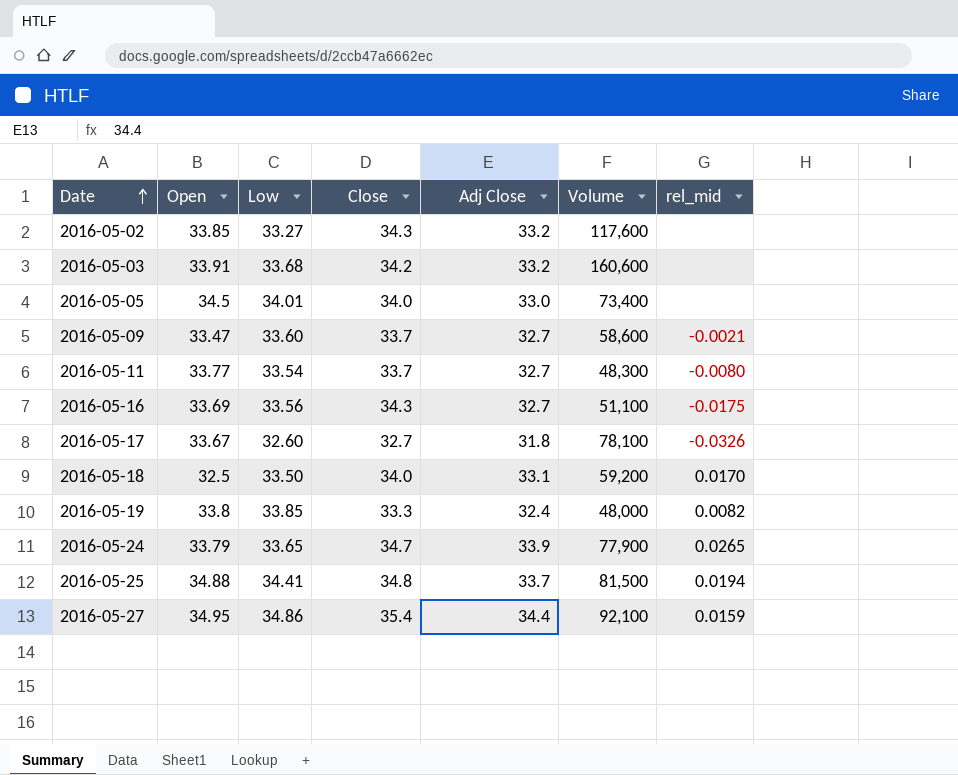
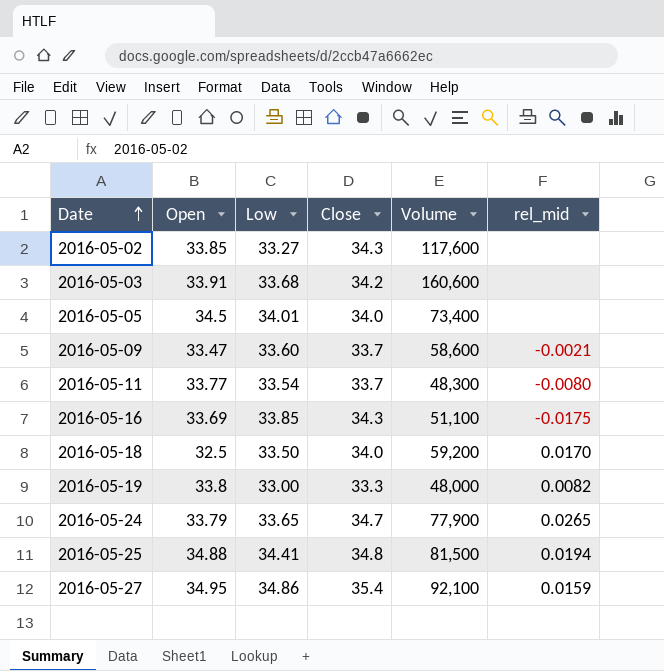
column Adj Close | position: 5 -> none
row 2016-05-17: 33.67 | 32.60 | 32.7 | 31.8 | 78,100 | -0.0326 -> none
2016-05-16 | Low: 33.56 -> 33.85
2016-05-19 | Low: 33.85 -> 33.00

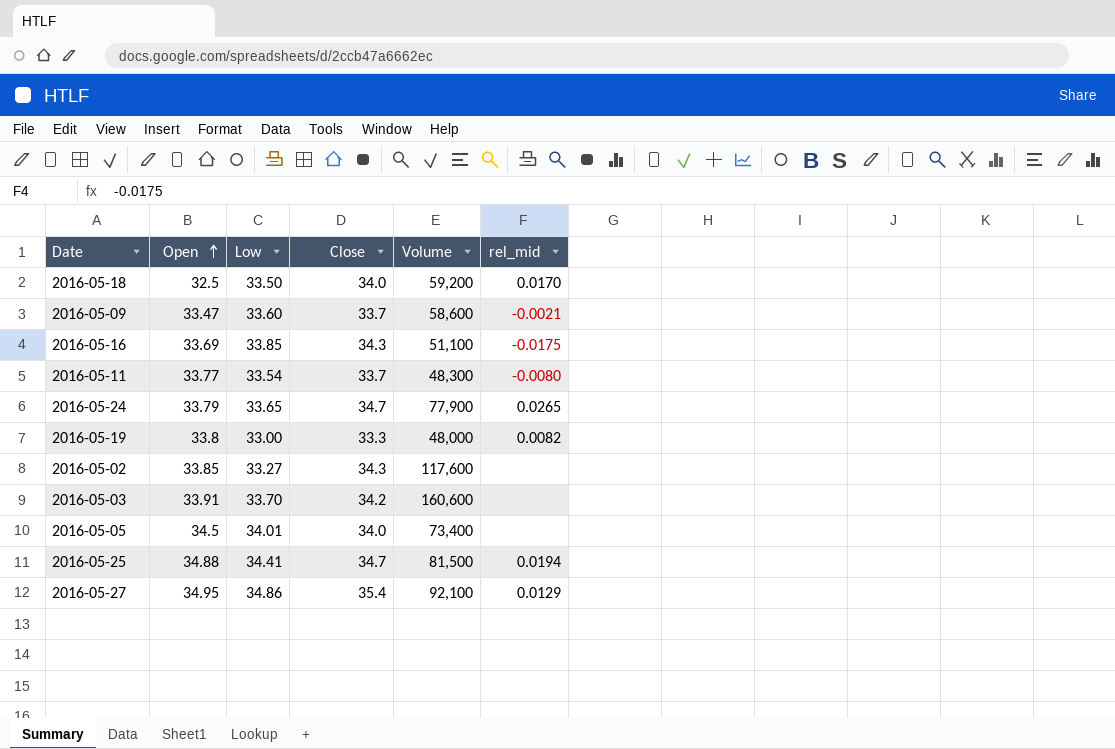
row order: Date ascending -> Open ascending
2016-05-03 | Low: 33.68 -> 33.70
2016-05-25 | Close: 34.8 -> 34.7
2016-05-27 | rel_mid: 0.0159 -> 0.0129

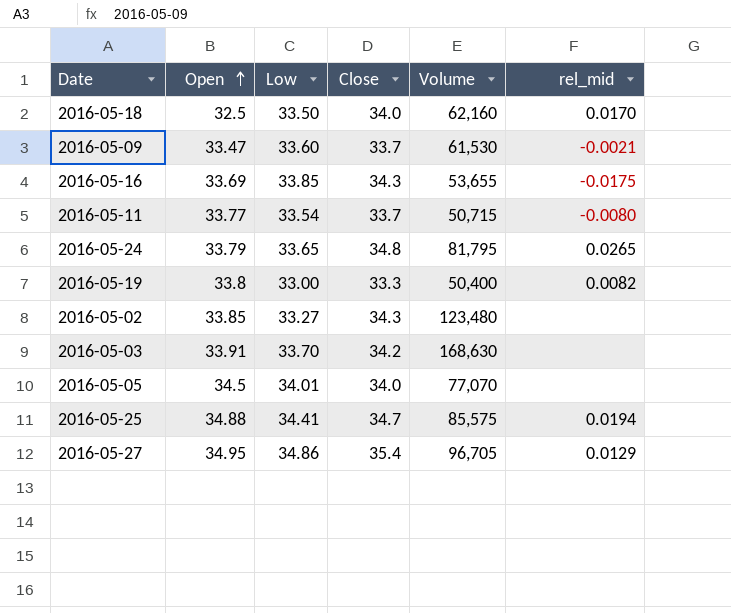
2016-05-18 | Volume: 59,200 -> 62,160
2016-05-09 | Volume: 58,600 -> 61,530
2016-05-16 | Volume: 51,100 -> 53,655
2016-05-11 | Volume: 48,300 -> 50,715
2016-05-24 | Close: 34.7 -> 34.8
2016-05-24 | Volume: 77,900 -> 81,795
2016-05-19 | Volume: 48,000 -> 50,400
2016-05-02 | Volume: 117,600 -> 123,480
2016-05-03 | Volume: 160,600 -> 168,630
2016-05-05 | Volume: 73,400 -> 77,070
2016-05-25 | Volume: 81,500 -> 85,575
2016-05-27 | Volume: 92,100 -> 96,705

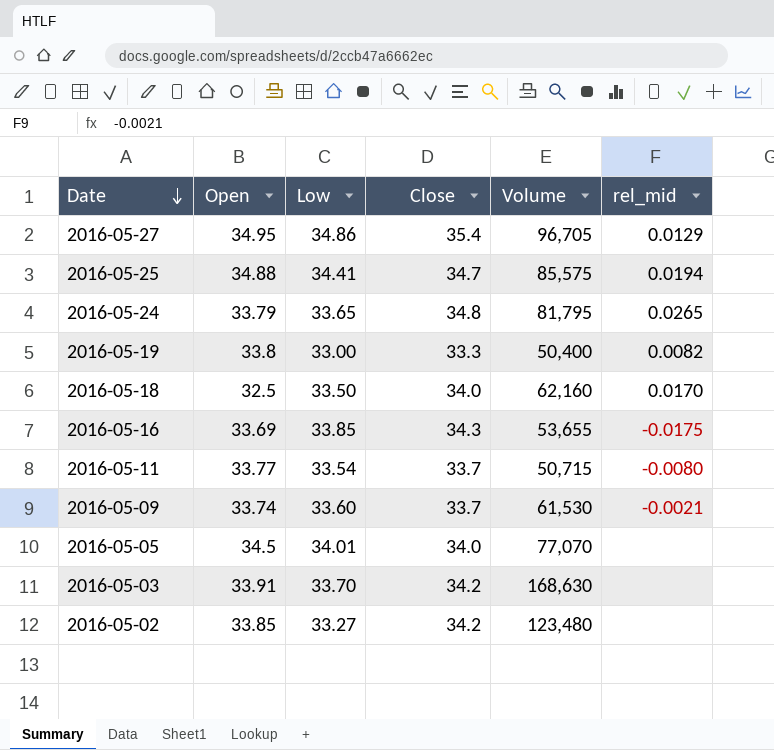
row order: Open ascending -> Date descending
2016-05-09 | Open: 33.47 -> 33.74
2016-05-02 | Close: 34.3 -> 34.2

